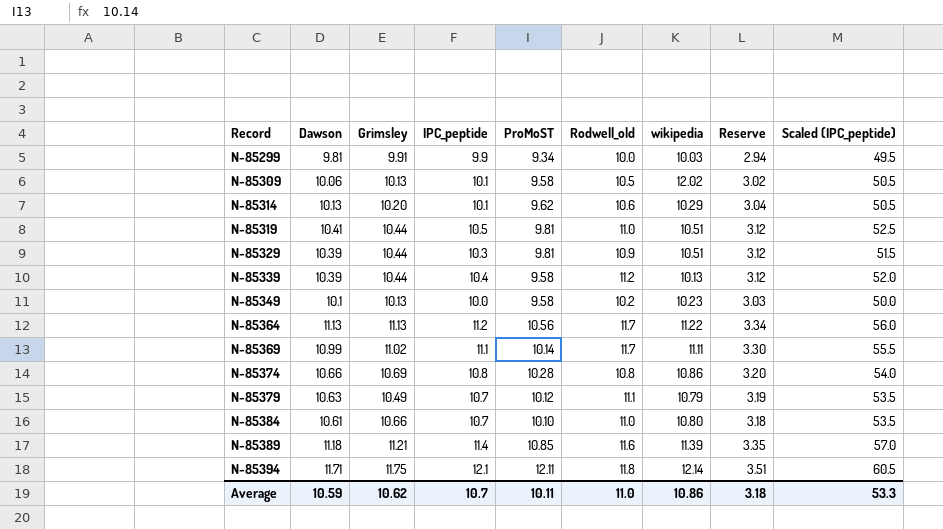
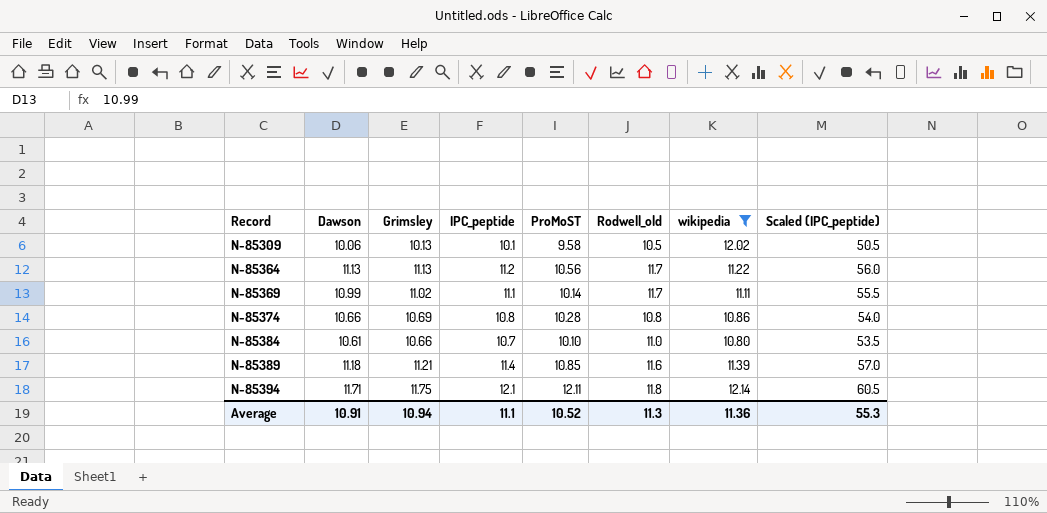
filter: none -> wikipedia >= 10.80
column Reserve | formula: [Dawson] * 0.3 -> none
Average | Dawson: 10.59 -> 10.91
Average | Grimsley: 10.62 -> 10.94
Average | IPC_peptide: 10.7 -> 11.1
Average | ProMoST: 10.11 -> 10.52
Average | Rodwell_old: 11.0 -> 11.3
Average | wikipedia: 10.86 -> 11.36
Average | Scaled (IPC_peptide): 53.3 -> 55.3

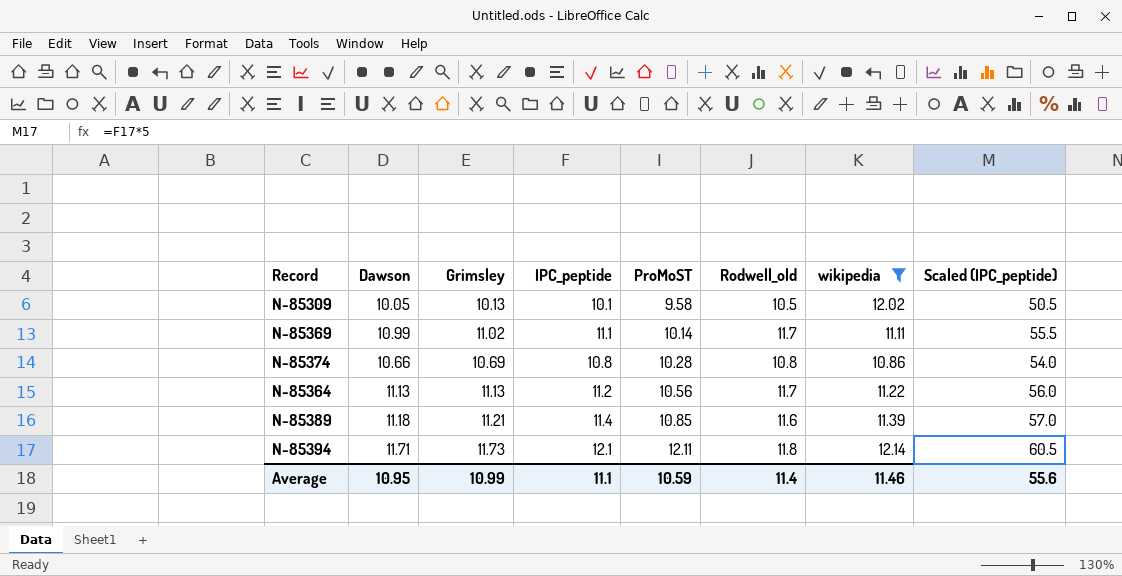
row order: Record ascending -> ProMoST ascending
row N-85384: 10.61 | 10.66 | 10.7 | 10.10 | 11.0 | 10.80 | 53.5 -> none
N-85309 | Dawson: 10.06 -> 10.05
N-85394 | Grimsley: 11.75 -> 11.73
Average | Dawson: 10.91 -> 10.95
Average | Grimsley: 10.94 -> 10.99
Average | ProMoST: 10.52 -> 10.59
Average | Rodwell_old: 11.3 -> 11.4
Average | wikipedia: 11.36 -> 11.46
Average | Scaled (IPC_peptide): 55.3 -> 55.6

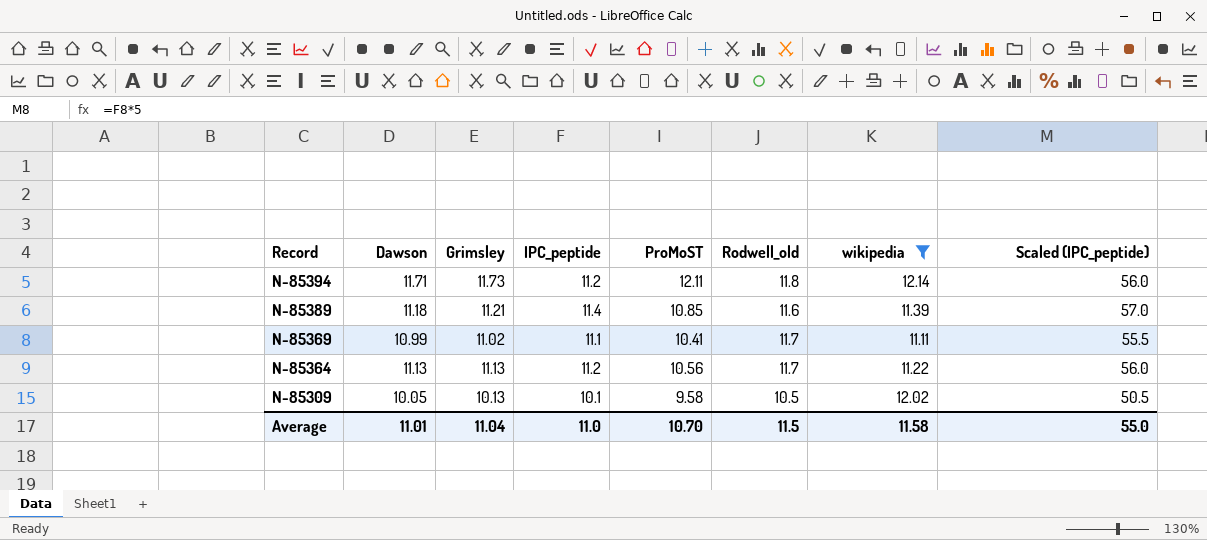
row order: ProMoST ascending -> Record descending
row N-85374: 10.66 | 10.69 | 10.8 | 10.28 | 10.8 | 10.86 | 54.0 -> none
N-85394 | IPC_peptide: 12.1 -> 11.2
N-85394 | Scaled (IPC_peptide): 60.5 -> 56.0
N-85369 | ProMoST: 10.14 -> 10.41
Average | Dawson: 10.95 -> 11.01
Average | Grimsley: 10.99 -> 11.04
Average | IPC_peptide: 11.1 -> 11.0
Average | ProMoST: 10.59 -> 10.70
Average | Rodwell_old: 11.4 -> 11.5
Average | wikipedia: 11.46 -> 11.58
Average | Scaled (IPC_peptide): 55.6 -> 55.0

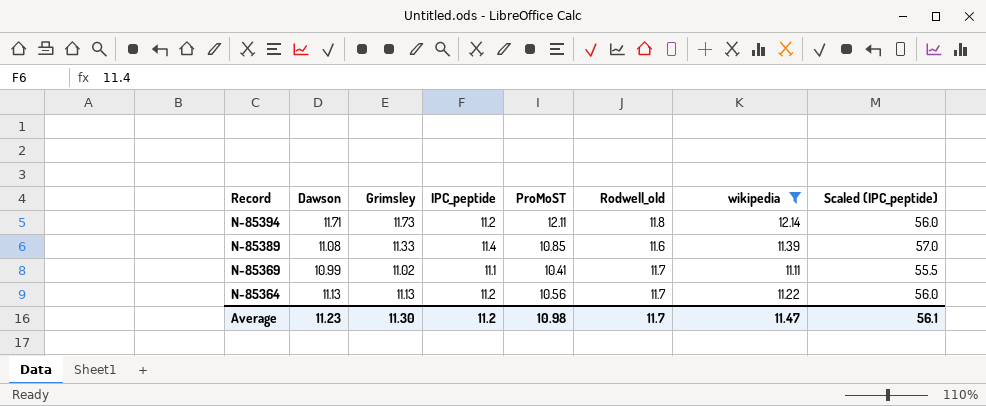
row N-85309: 10.05 | 10.13 | 10.1 | 9.58 | 10.5 | 12.02 | 50.5 -> none
N-85389 | Dawson: 11.18 -> 11.08
N-85389 | Grimsley: 11.21 -> 11.33
Average | Dawson: 11.01 -> 11.23
Average | Grimsley: 11.04 -> 11.30
Average | IPC_peptide: 11.0 -> 11.2
Average | ProMoST: 10.70 -> 10.98
Average | Rodwell_old: 11.5 -> 11.7
Average | wikipedia: 11.58 -> 11.47
Average | Scaled (IPC_peptide): 55.0 -> 56.1

